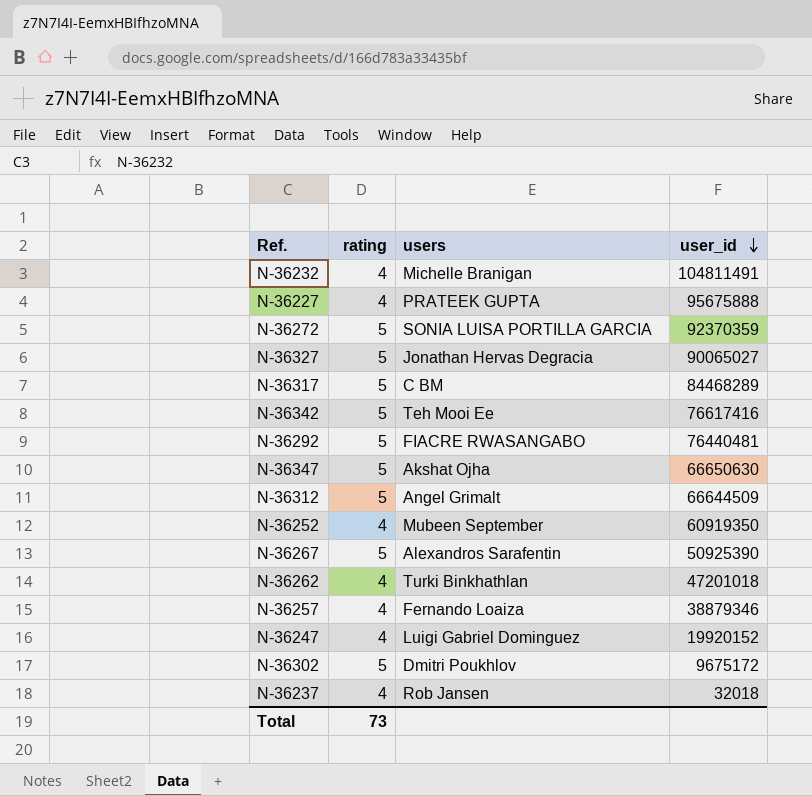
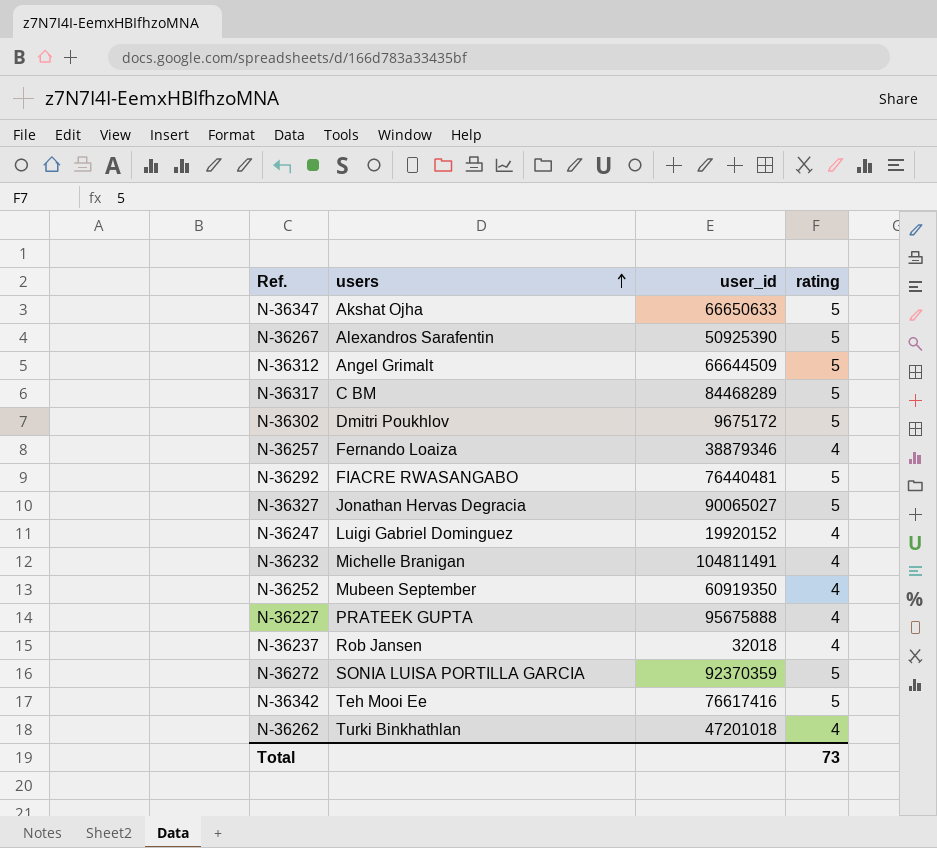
row order: user_id descending -> users ascending
column rating | position: 2 -> 4
N-36347 | user_id: 66650630 -> 66650633

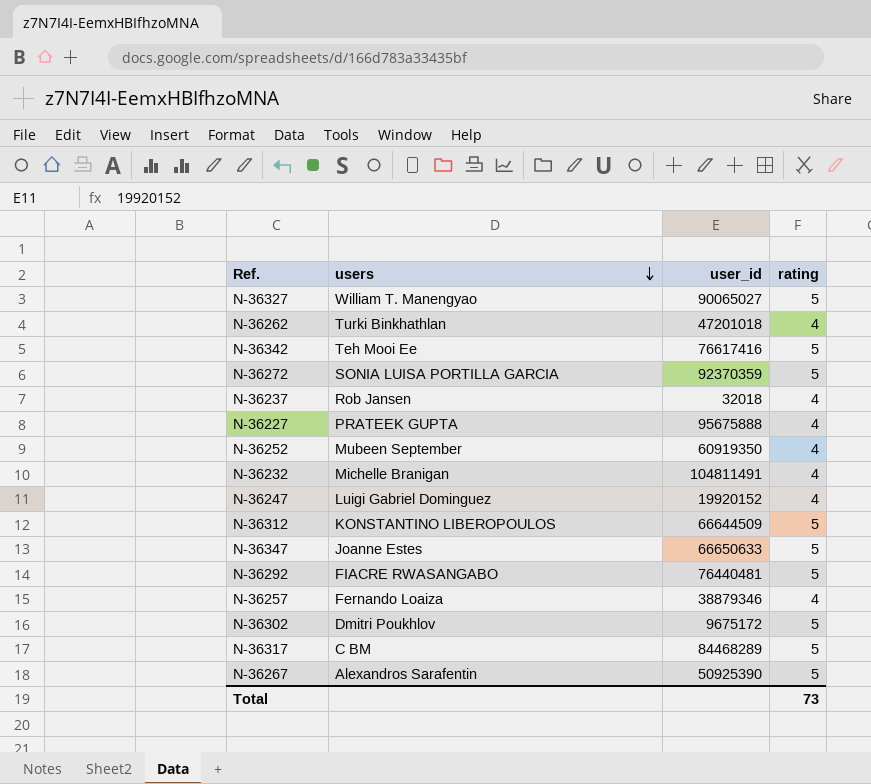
row order: users ascending -> users descending
N-36327 | users: Jonathan Hervas Degracia -> William T. Manengyao
N-36312 | users: Angel Grimalt -> KONSTANTINO LIBEROPOULOS
N-36347 | users: Akshat Ojha -> Joanne Estes

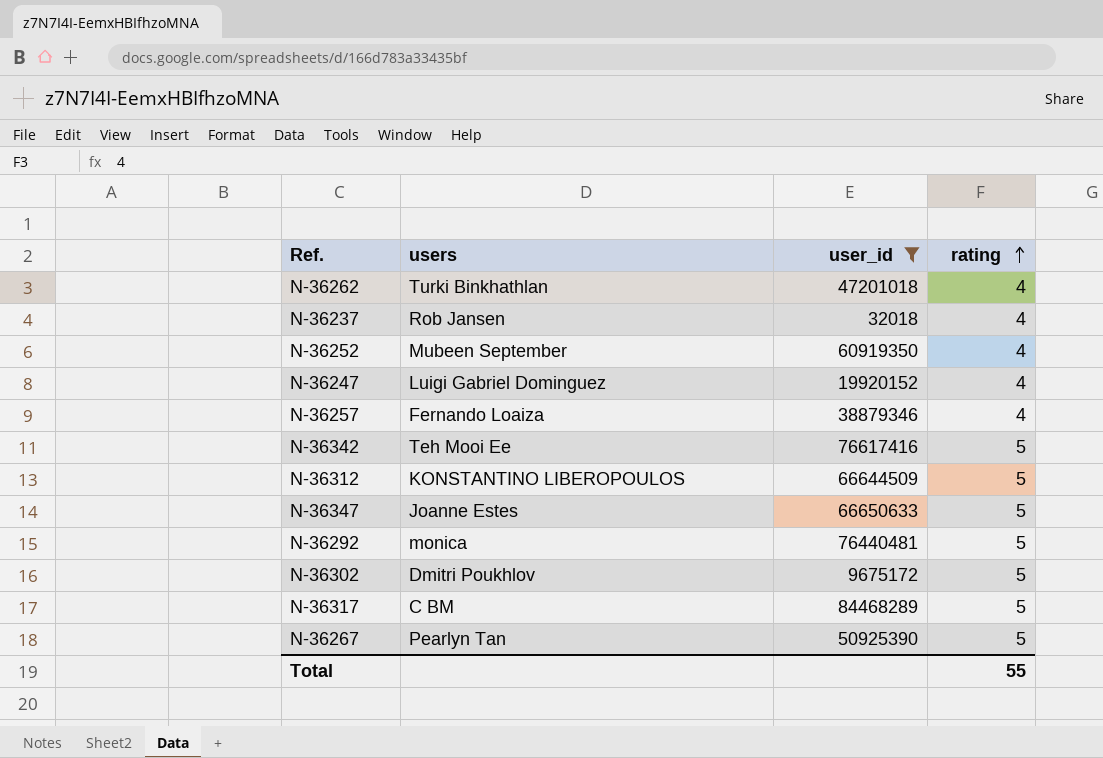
filter: none -> user_id <= 84468289
row order: users descending -> rating ascending
N-36292 | users: FIACRE RWASANGABO -> monica
N-36267 | users: Alexandros Sarafentin -> Pearlyn Tan
Total | rating: 73 -> 55

